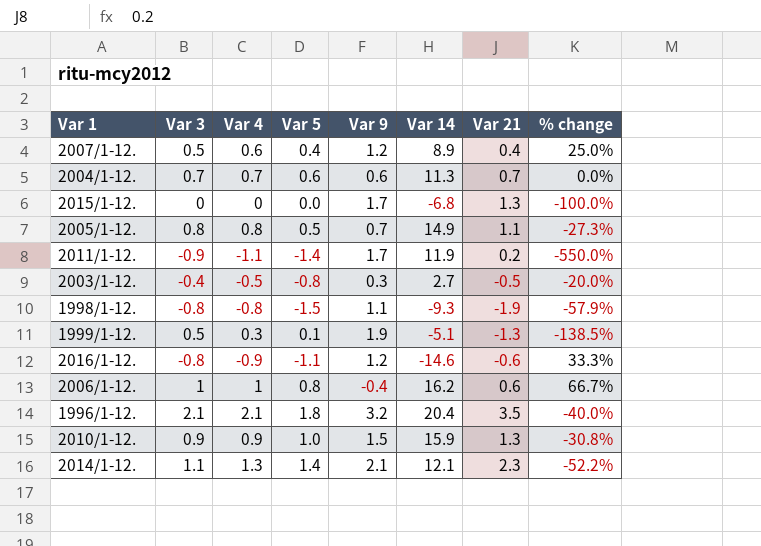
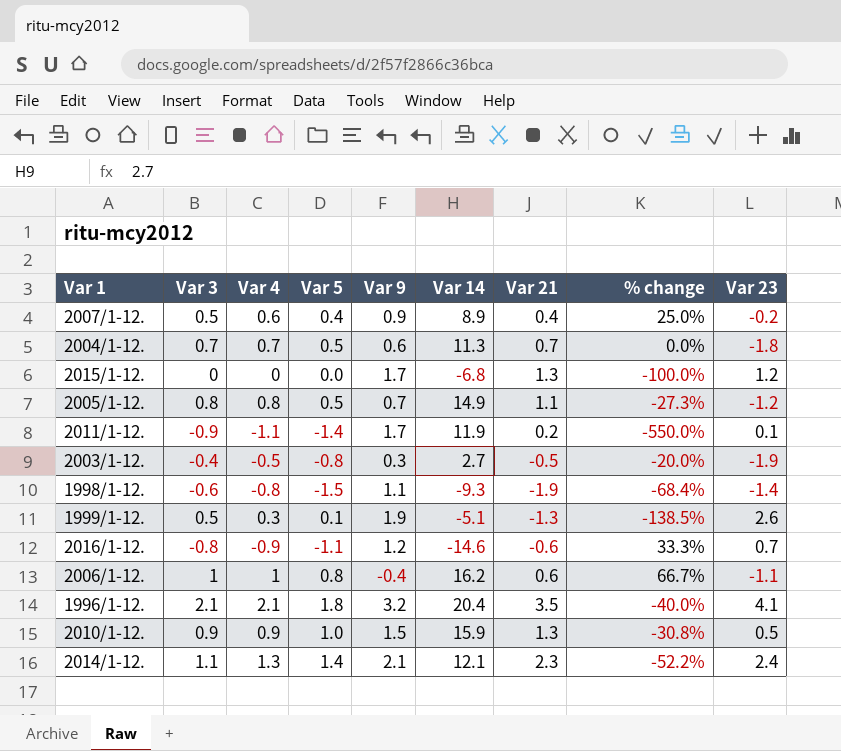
column Var 23 | position: none -> 9
2007/1-12. | Var 9: 1.2 -> 0.9
2004/1-12. | Var 5: 0.6 -> 0.5
1998/1-12. | Var 3: -0.8 -> -0.6
1998/1-12. | % change: -57.9% -> -68.4%

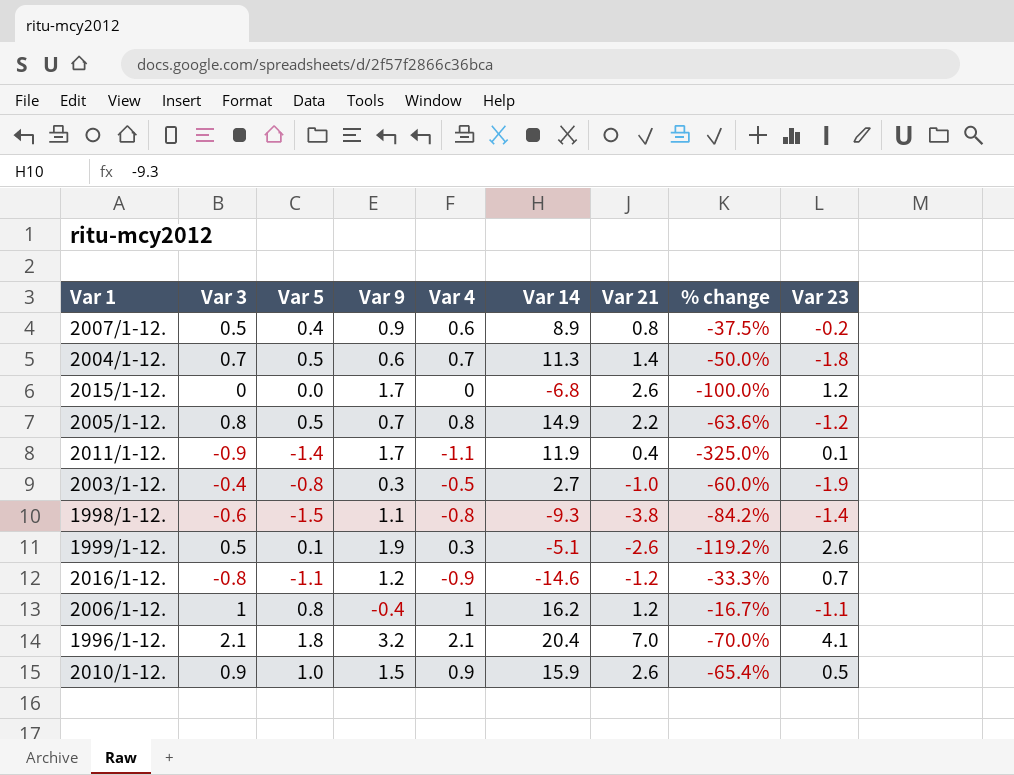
column Var 4 | position: 3 -> 5
row 2014/1-12.: 1.1 | 1.3 | 1.4 | 2.1 | 12.1 | 2.3 | -52.2% | 2.4 -> none
2007/1-12. | Var 21: 0.4 -> 0.8
2007/1-12. | % change: 25.0% -> -37.5%
2004/1-12. | Var 21: 0.7 -> 1.4
2004/1-12. | % change: 0.0% -> -50.0%
2015/1-12. | Var 21: 1.3 -> 2.6
2005/1-12. | Var 21: 1.1 -> 2.2
2005/1-12. | % change: -27.3% -> -63.6%
2011/1-12. | Var 21: 0.2 -> 0.4
2011/1-12. | % change: -550.0% -> -325.0%
2003/1-12. | Var 21: -0.5 -> -1.0
2003/1-12. | % change: -20.0% -> -60.0%
1998/1-12. | Var 21: -1.9 -> -3.8
1998/1-12. | % change: -68.4% -> -84.2%
1999/1-12. | Var 21: -1.3 -> -2.6
1999/1-12. | % change: -138.5% -> -119.2%
2016/1-12. | Var 21: -0.6 -> -1.2
2016/1-12. | % change: 33.3% -> -33.3%
2006/1-12. | Var 21: 0.6 -> 1.2
2006/1-12. | % change: 66.7% -> -16.7%
1996/1-12. | Var 21: 3.5 -> 7.0
1996/1-12. | % change: -40.0% -> -70.0%
2010/1-12. | Var 21: 1.3 -> 2.6
2010/1-12. | % change: -30.8% -> -65.4%

